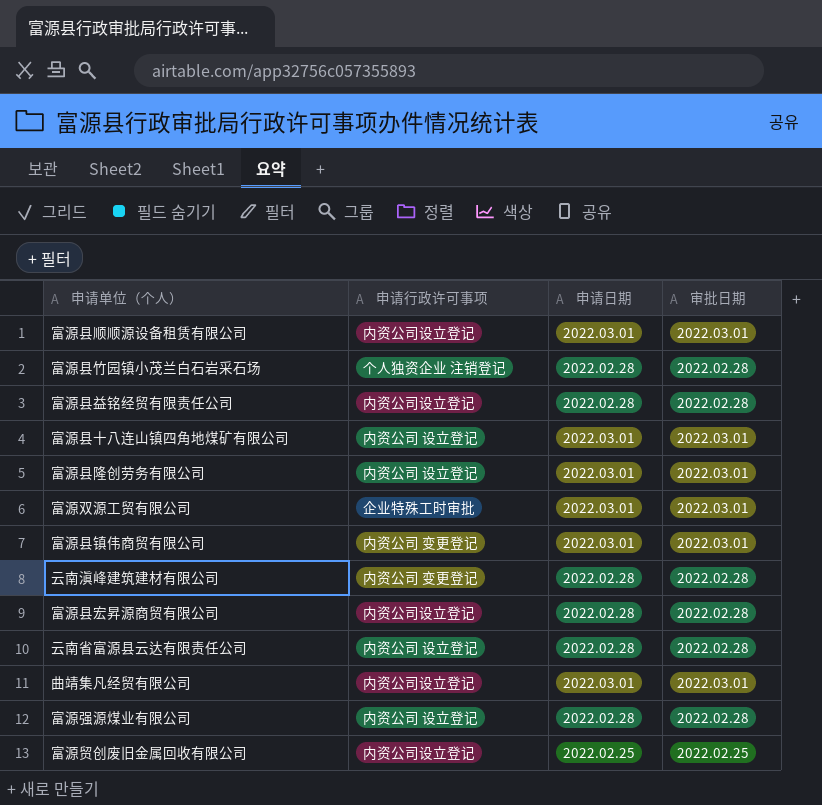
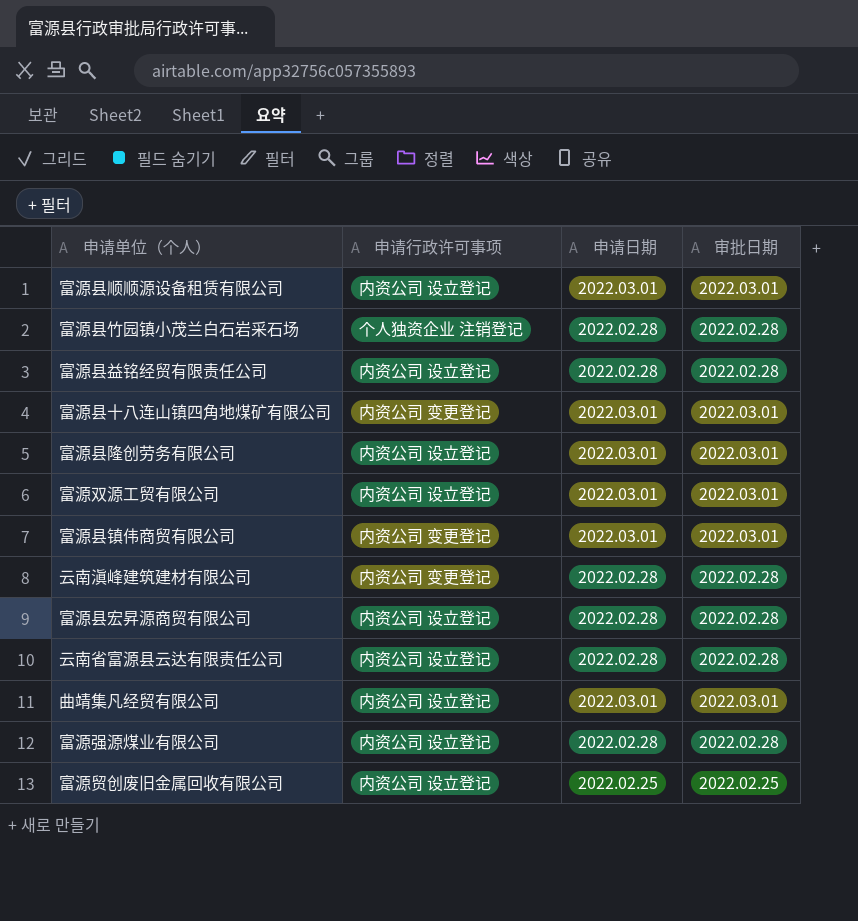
富源县顺顺源设备租赁有限公司 | 申请行政许可事项: 内资公司设立登记 -> 内资公司 设立登记
富源县益铭经贸有限责任公司 | 申请行政许可事项: 内资公司设立登记 -> 内资公司 设立登记
富源县十八连山镇四角地煤矿有限公司 | 申请行政许可事项: 内资公司 设立登记 -> 内资公司 变更登记
富源双源工贸有限公司 | 申请行政许可事项: 企业特殊工时审批 -> 内资公司 设立登记
富源县宏昇源商贸有限公司 | 申请行政许可事项: 内资公司设立登记 -> 内资公司 设立登记
曲靖集凡经贸有限公司 | 申请行政许可事项: 内资公司设立登记 -> 内资公司 设立登记
富源贸创废旧金属回收有限公司 | 申请行政许可事项: 内资公司设立登记 -> 内资公司 设立登记

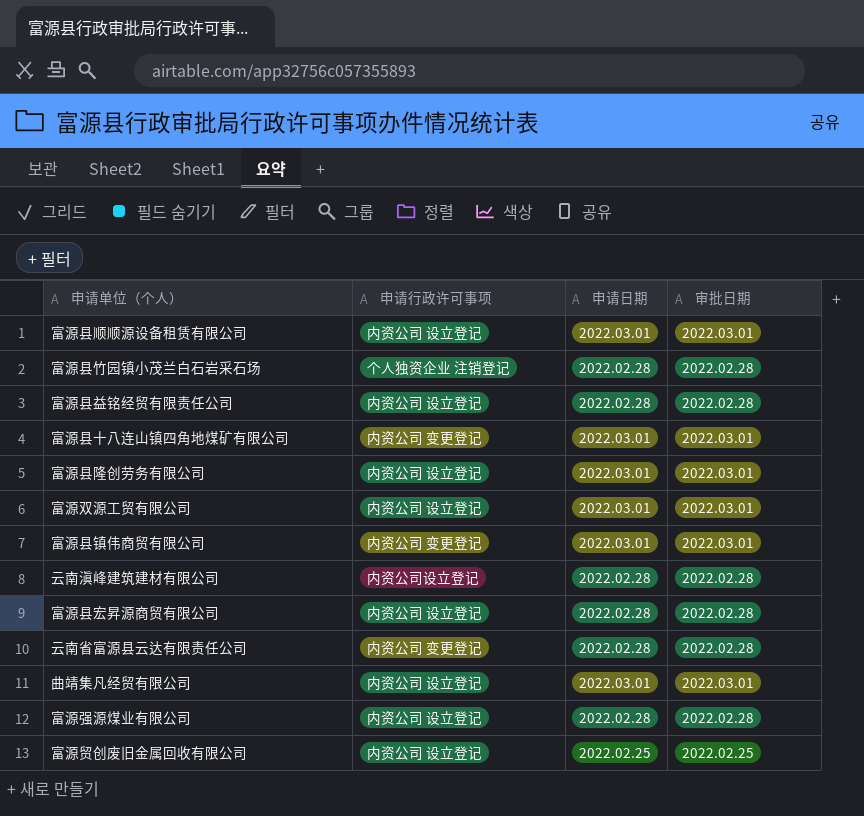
云南滇峰建筑建材有限公司 | 申请行政许可事项: 内资公司 变更登记 -> 内资公司设立登记
云南省富源县云达有限责任公司 | 申请行政许可事项: 内资公司 设立登记 -> 内资公司 变更登记

